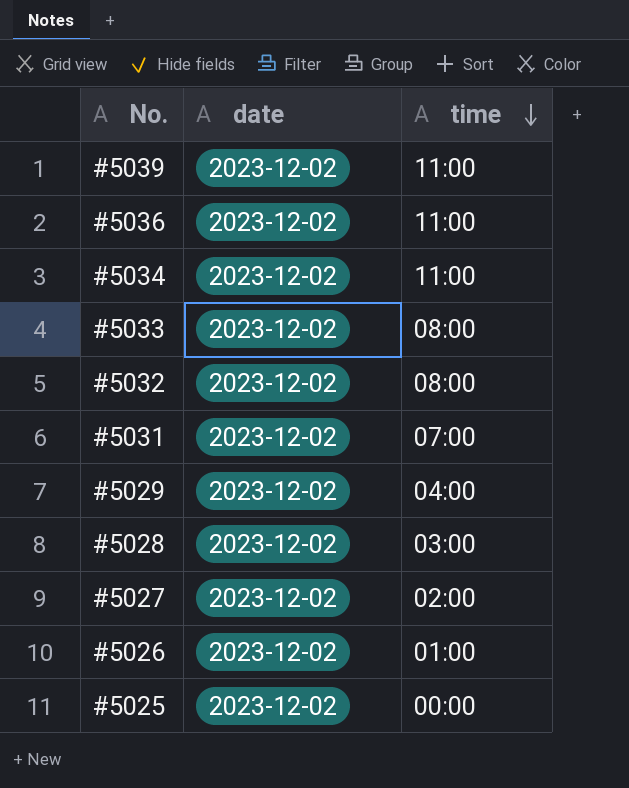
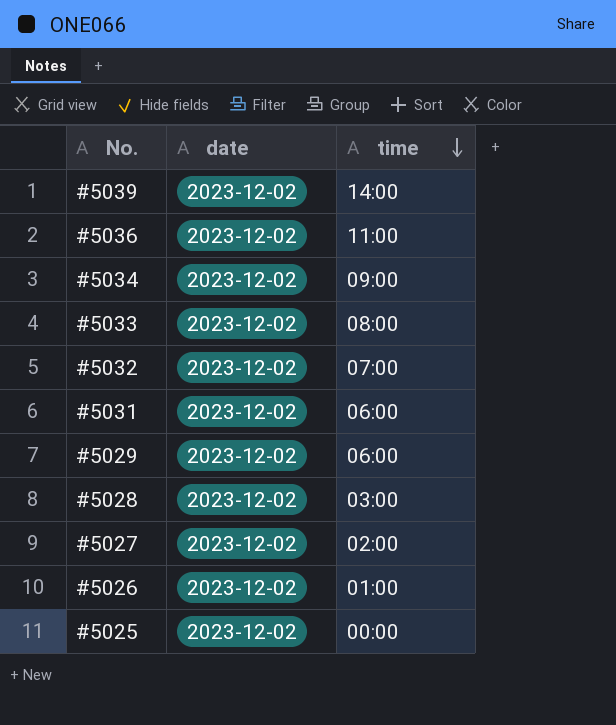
#5039 | time: 11:00 -> 14:00
#5034 | time: 11:00 -> 09:00
#5032 | time: 08:00 -> 07:00
#5031 | time: 07:00 -> 06:00
#5029 | time: 04:00 -> 06:00

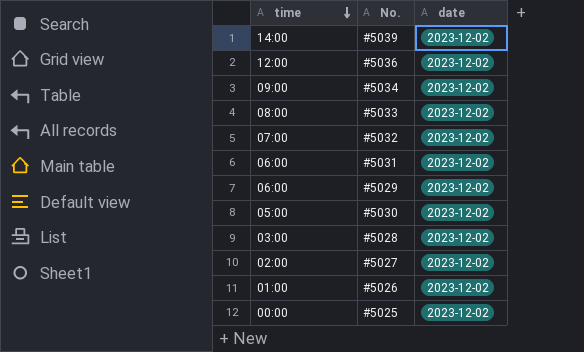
column time | position: 3 -> 1
#5036 | time: 11:00 -> 12:00
row #5030: none -> 05:00 | 2023-12-02

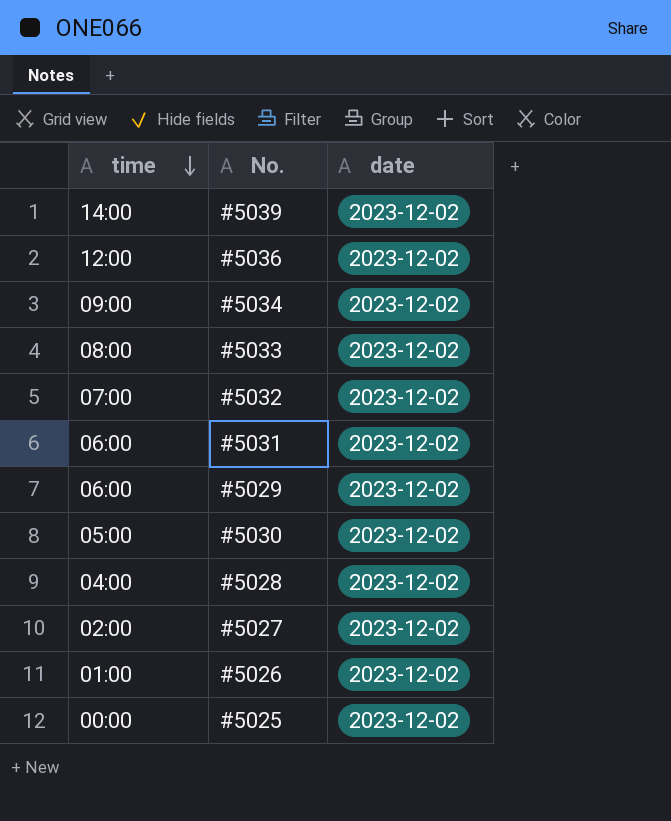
#5028 | time: 03:00 -> 04:00

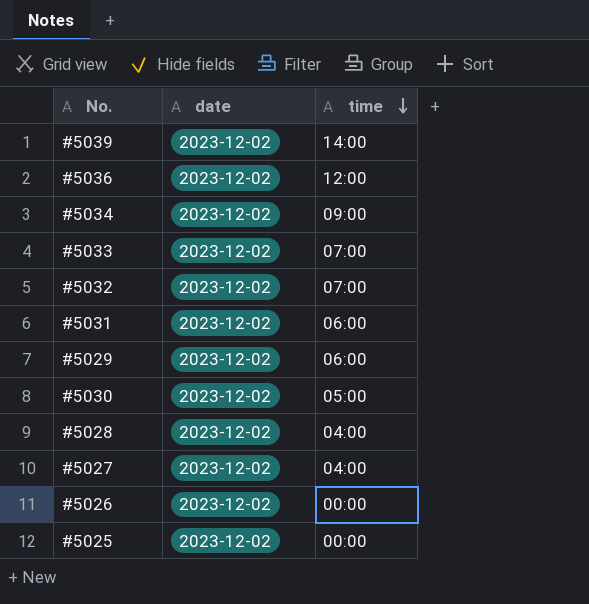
column time | position: 1 -> 3
#5033 | time: 08:00 -> 07:00
#5027 | time: 02:00 -> 04:00
#5026 | time: 01:00 -> 00:00

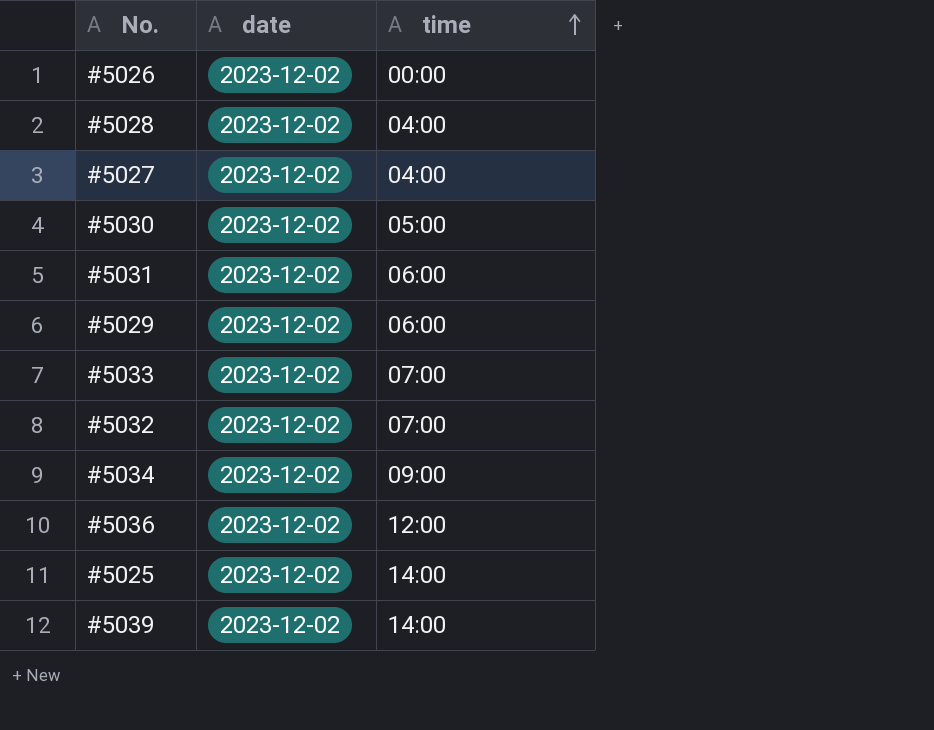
row order: time descending -> time ascending
#5025 | time: 00:00 -> 14:00

